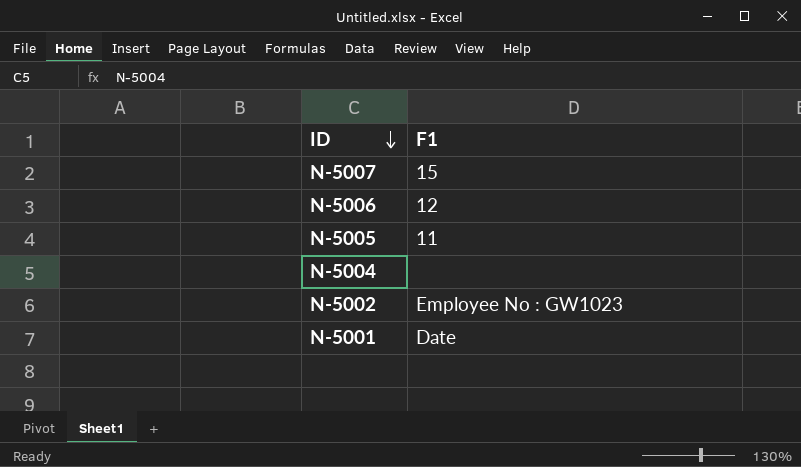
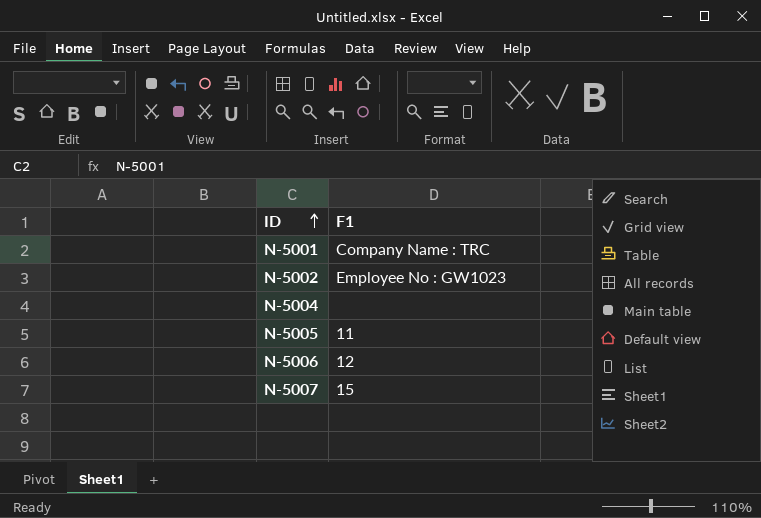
row order: ID descending -> ID ascending
N-5001 | F1: Date -> Company Name : TRC

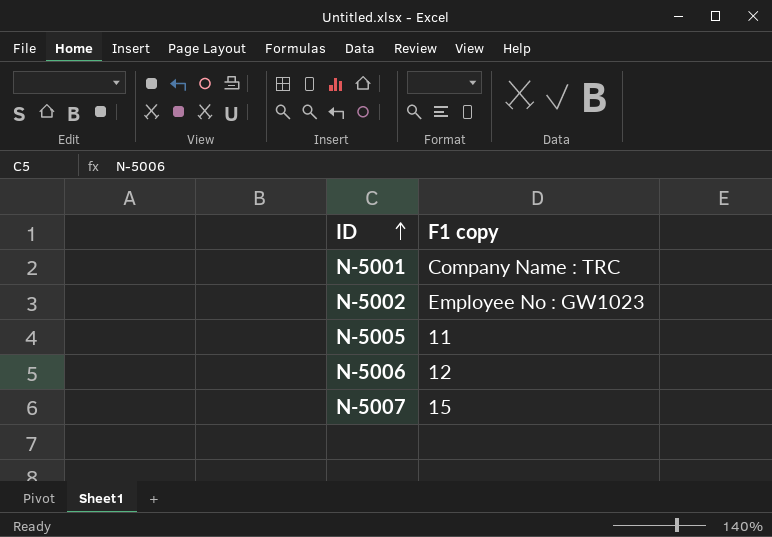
column name: F1 -> F1 copy
row N-5004: none -> none

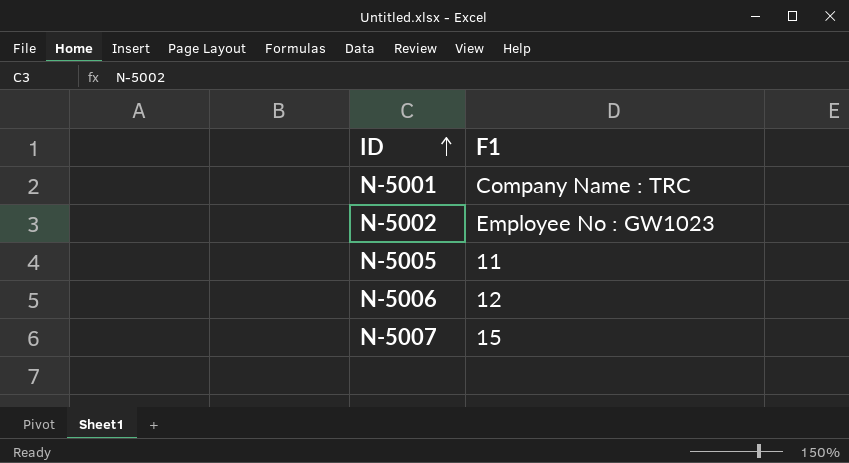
column name: F1 copy -> F1

